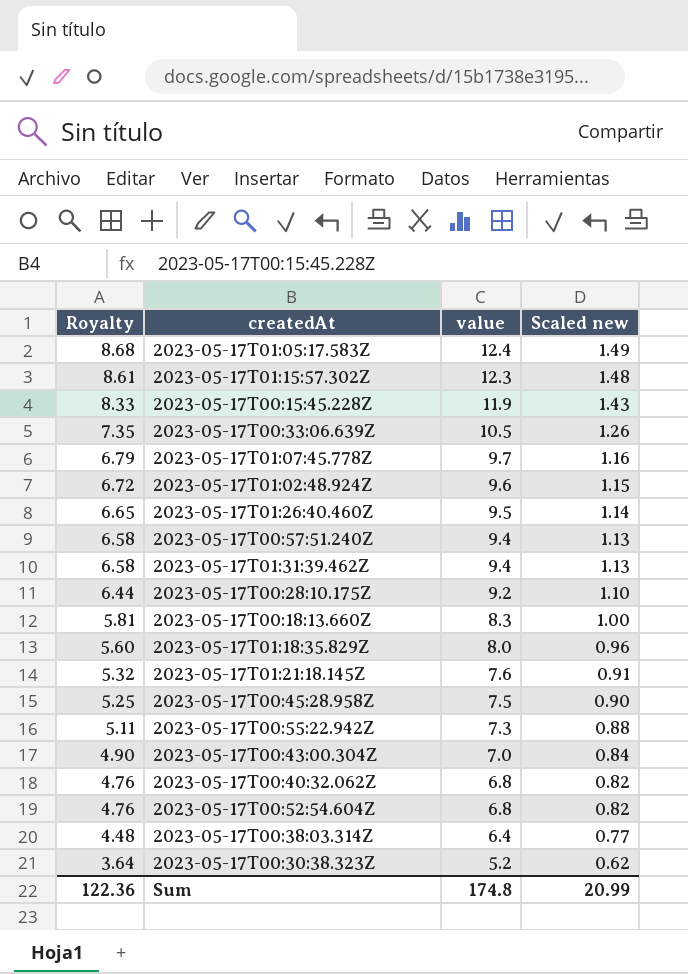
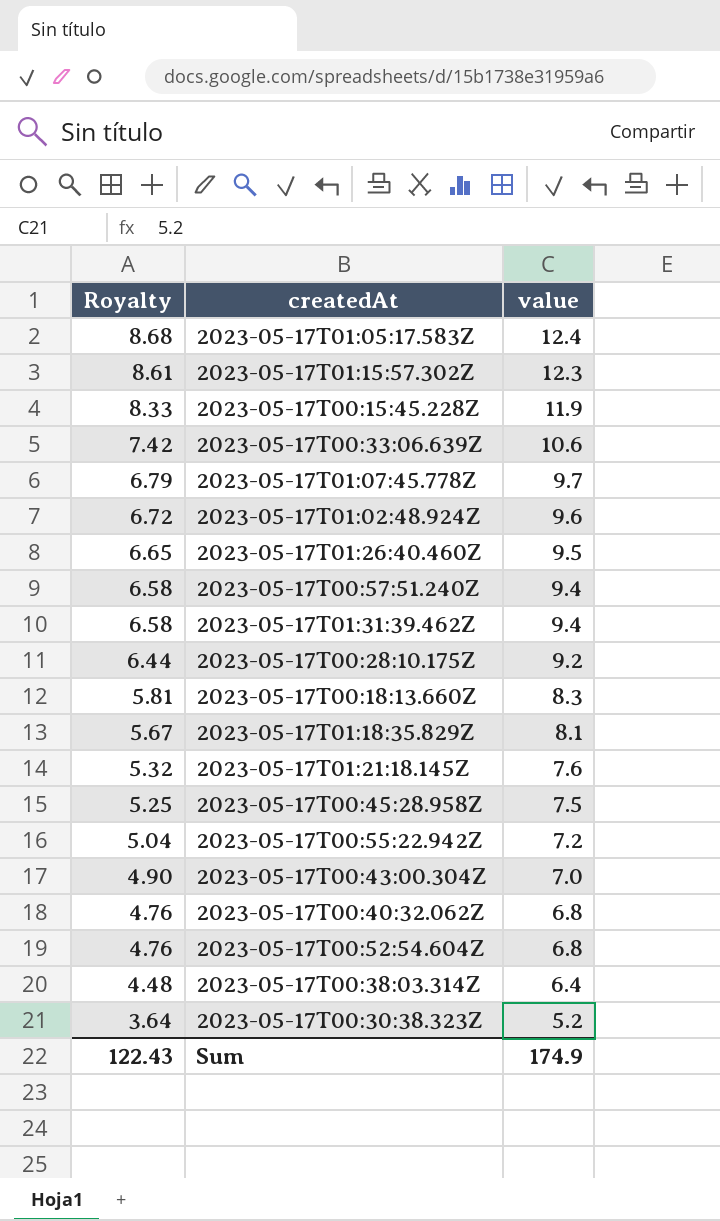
column Scaled new | formula: [value] * 0.12 -> none
2023-05-17T00:33:06.639Z | Royalty: 7.35 -> 7.42
2023-05-17T00:33:06.639Z | value: 10.5 -> 10.6
2023-05-17T01:18:35.829Z | Royalty: 5.60 -> 5.67
2023-05-17T01:18:35.829Z | value: 8.0 -> 8.1
2023-05-17T00:55:22.942Z | Royalty: 5.11 -> 5.04
2023-05-17T00:55:22.942Z | value: 7.3 -> 7.2
Sum | Royalty: 122.36 -> 122.43
Sum | value: 174.8 -> 174.9

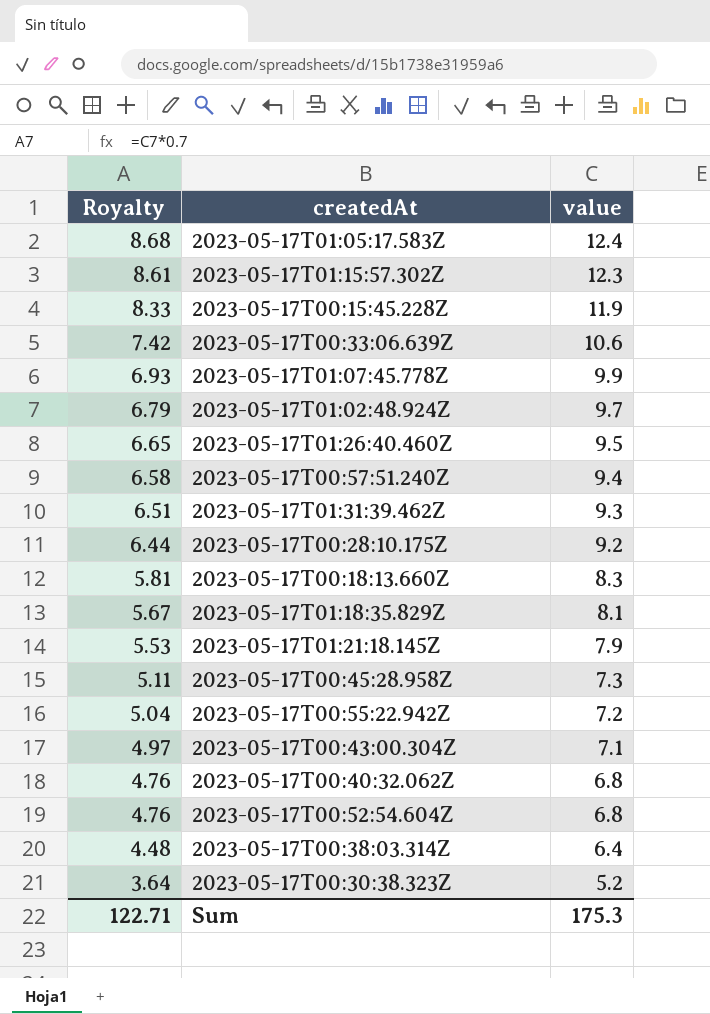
2023-05-17T01:07:45.778Z | Royalty: 6.79 -> 6.93
2023-05-17T01:07:45.778Z | value: 9.7 -> 9.9
2023-05-17T01:02:48.924Z | Royalty: 6.72 -> 6.79
2023-05-17T01:02:48.924Z | value: 9.6 -> 9.7
2023-05-17T01:31:39.462Z | Royalty: 6.58 -> 6.51
2023-05-17T01:31:39.462Z | value: 9.4 -> 9.3
2023-05-17T01:21:18.145Z | Royalty: 5.32 -> 5.53
2023-05-17T01:21:18.145Z | value: 7.6 -> 7.9
2023-05-17T00:45:28.958Z | Royalty: 5.25 -> 5.11
2023-05-17T00:45:28.958Z | value: 7.5 -> 7.3
2023-05-17T00:43:00.304Z | Royalty: 4.90 -> 4.97
2023-05-17T00:43:00.304Z | value: 7.0 -> 7.1
Sum | Royalty: 122.43 -> 122.71
Sum | value: 174.9 -> 175.3

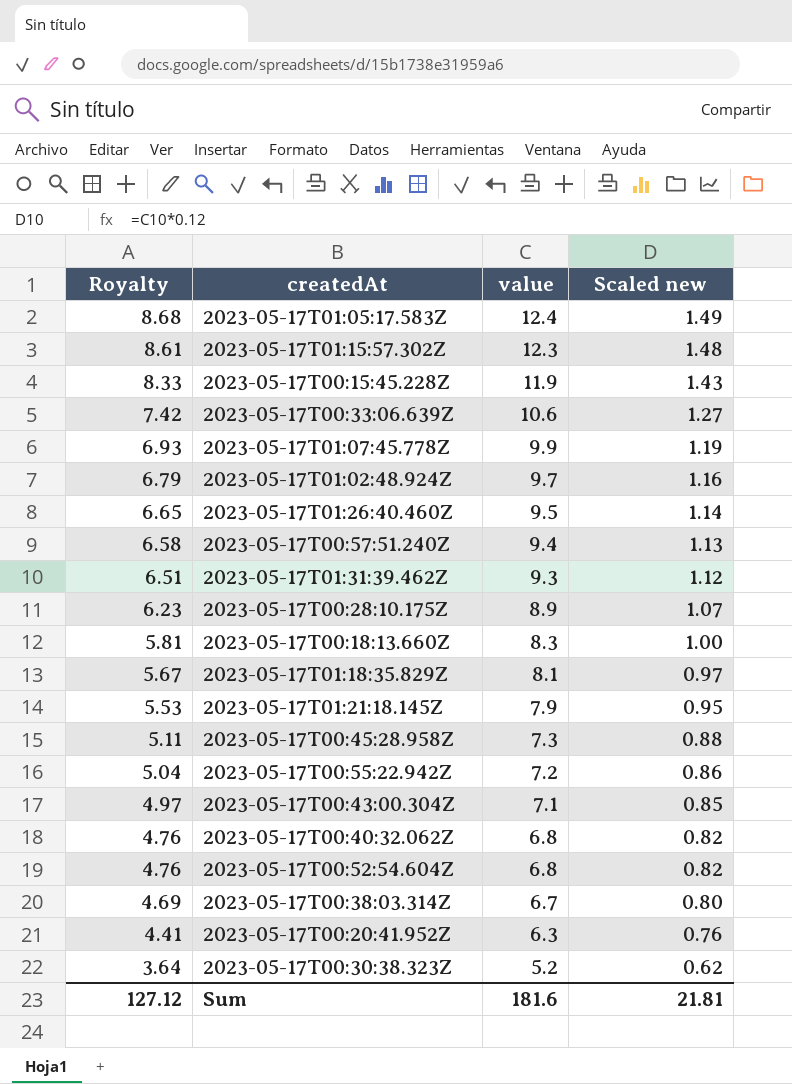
column Scaled new | formula: none -> [value] * 0.12
2023-05-17T00:28:10.175Z | Royalty: 6.44 -> 6.23
2023-05-17T00:28:10.175Z | value: 9.2 -> 8.9
2023-05-17T00:38:03.314Z | Royalty: 4.48 -> 4.69
2023-05-17T00:38:03.314Z | value: 6.4 -> 6.7
row 2023-05-17T00:20:41.952Z: none -> 4.41 | 6.3 | 0.76
Sum | Royalty: 122.71 -> 127.12
Sum | value: 175.3 -> 181.6

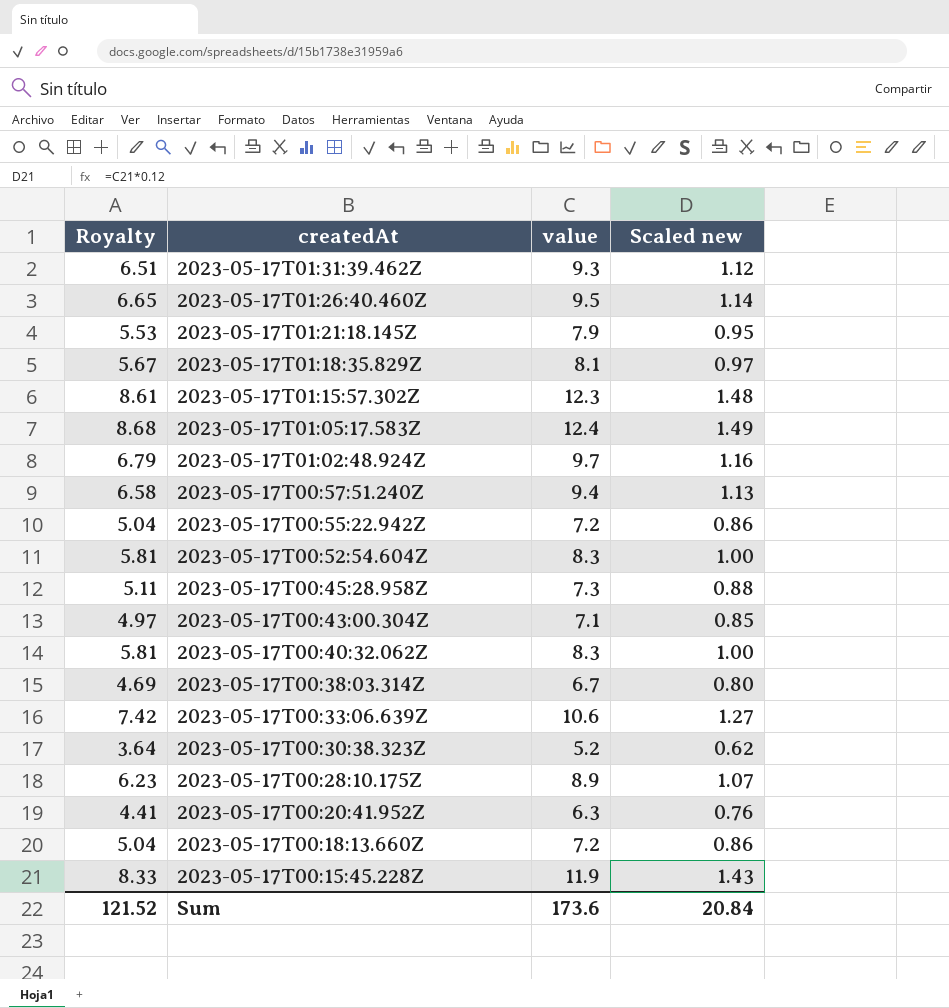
row order: Royalty descending -> createdAt descending
row 2023-05-17T01:07:45.778Z: 6.93 | 9.9 | 1.19 -> none
2023-05-17T00:52:54.604Z | Royalty: 4.76 -> 5.81
2023-05-17T00:52:54.604Z | value: 6.8 -> 8.3
2023-05-17T00:52:54.604Z | Scaled new: 0.82 -> 1.00
2023-05-17T00:40:32.062Z | Royalty: 4.76 -> 5.81
2023-05-17T00:40:32.062Z | value: 6.8 -> 8.3
2023-05-17T00:40:32.062Z | Scaled new: 0.82 -> 1.00
2023-05-17T00:18:13.660Z | Royalty: 5.81 -> 5.04
2023-05-17T00:18:13.660Z | value: 8.3 -> 7.2
2023-05-17T00:18:13.660Z | Scaled new: 1.00 -> 0.86
Sum | Royalty: 127.12 -> 121.52
Sum | value: 181.6 -> 173.6
Sum | Scaled new: 21.81 -> 20.84

